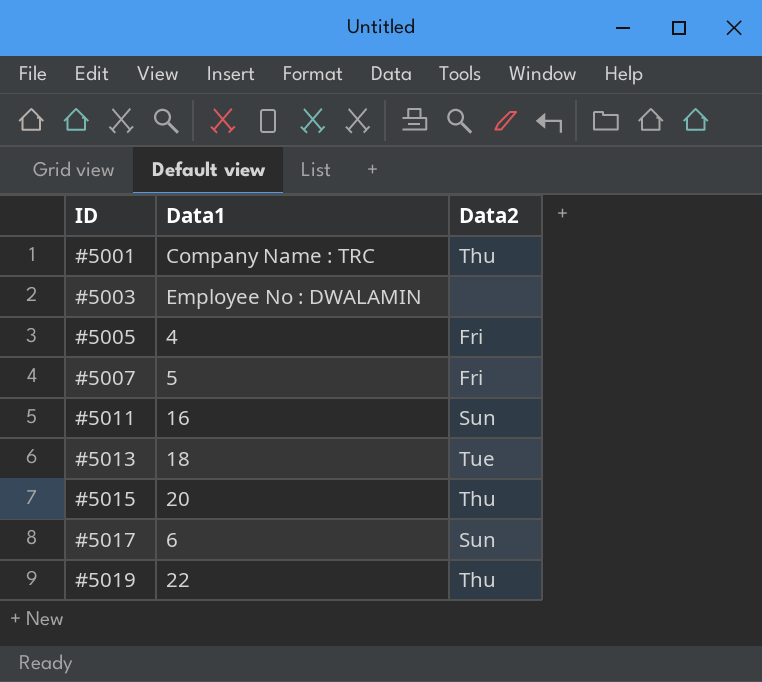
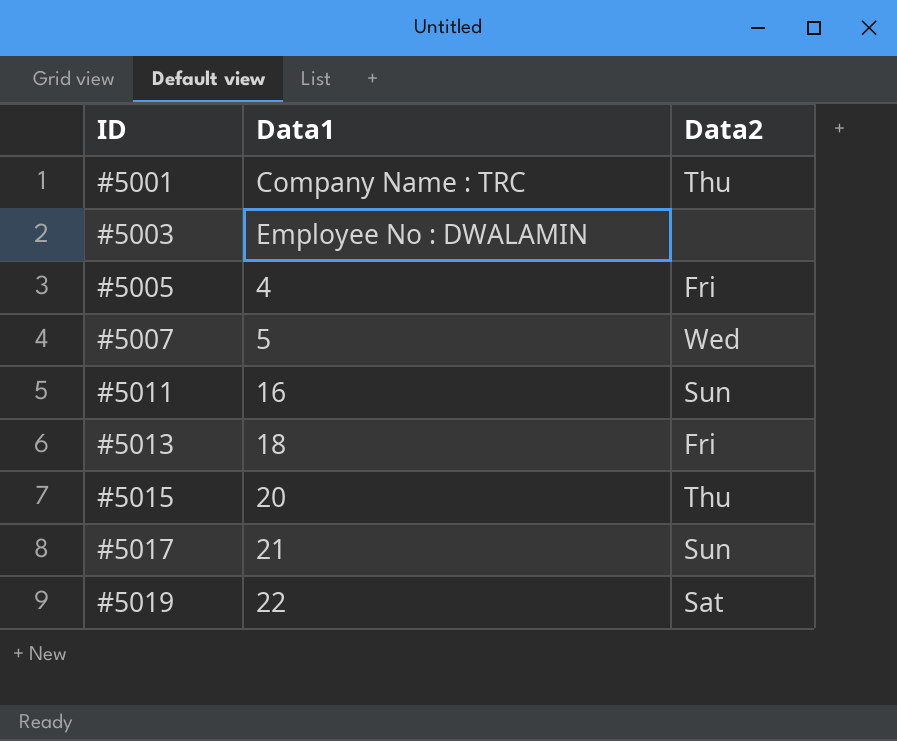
#5007 | Data2: Fri -> Wed
#5013 | Data2: Tue -> Fri
#5017 | Data1: 6 -> 21
#5019 | Data2: Thu -> Sat

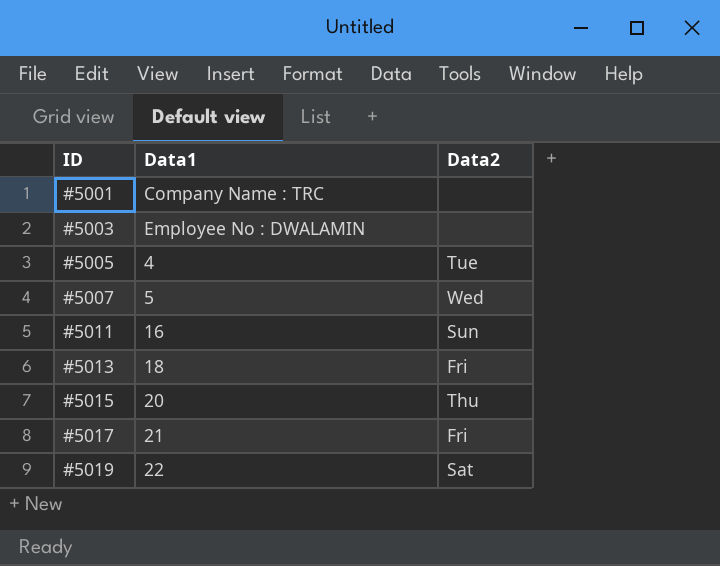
#5001 | Data2: Thu -> none
#5005 | Data2: Fri -> Tue
#5017 | Data2: Sun -> Fri

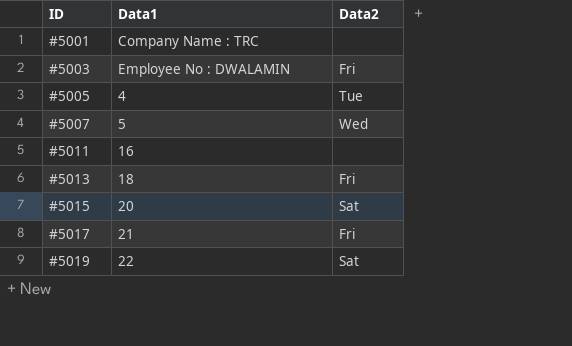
#5003 | Data2: none -> Fri
#5011 | Data2: Sun -> none
#5015 | Data2: Thu -> Sat

